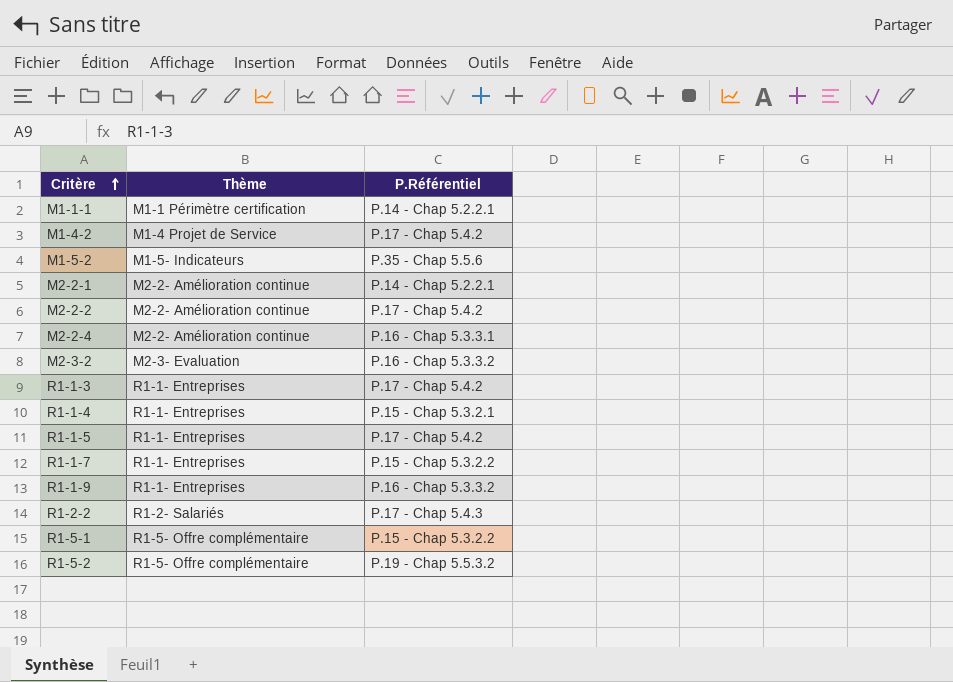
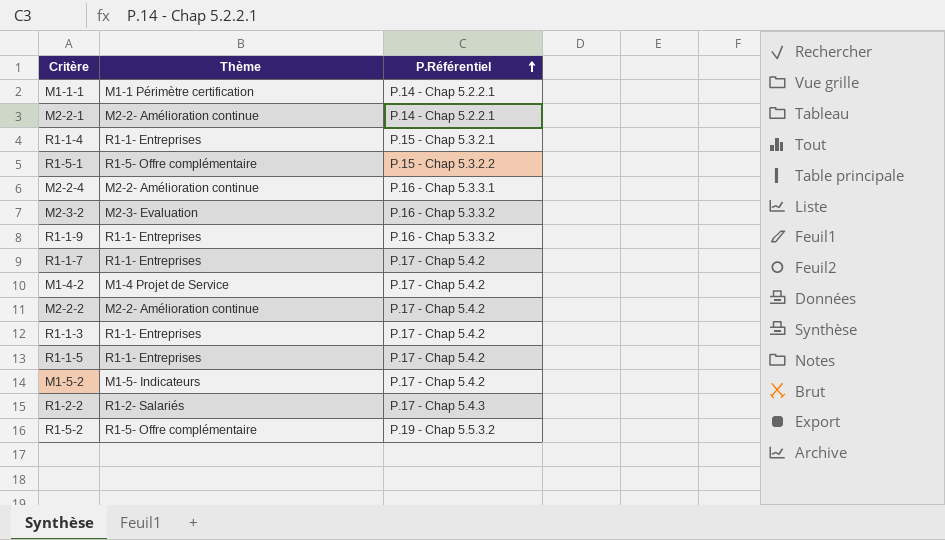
row order: Critère ascending -> P.Référentiel ascending
R1-1-7 | P.Référentiel: P.15 - Chap 5.3.2.2 -> P.17 - Chap 5.4.2
M1-5-2 | P.Référentiel: P.35 - Chap 5.5.6 -> P.17 - Chap 5.4.2

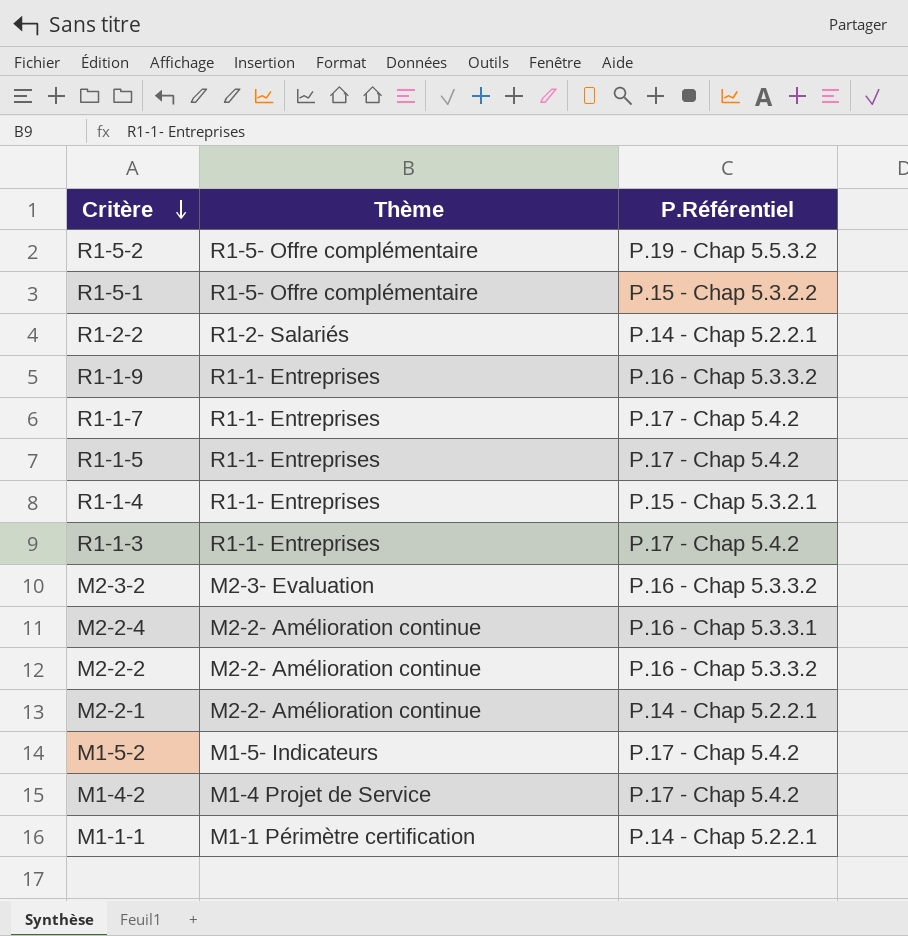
row order: P.Référentiel ascending -> Critère descending
R1-2-2 | P.Référentiel: P.17 - Chap 5.4.3 -> P.14 - Chap 5.2.2.1
M2-2-2 | P.Référentiel: P.17 - Chap 5.4.2 -> P.16 - Chap 5.3.3.2

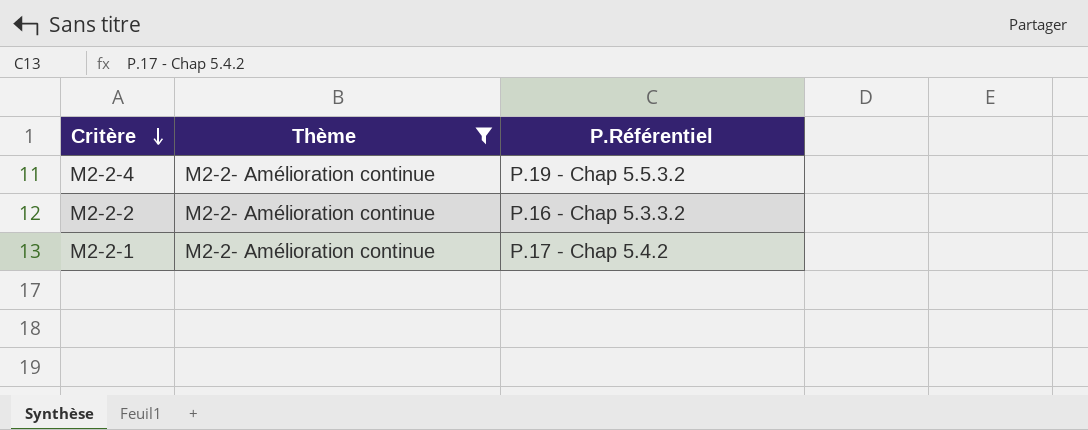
filter: none -> Thème = M2-2- Amélioration continue
M2-2-4 | P.Référentiel: P.16 - Chap 5.3.3.1 -> P.19 - Chap 5.5.3.2
M2-2-1 | P.Référentiel: P.14 - Chap 5.2.2.1 -> P.17 - Chap 5.4.2

